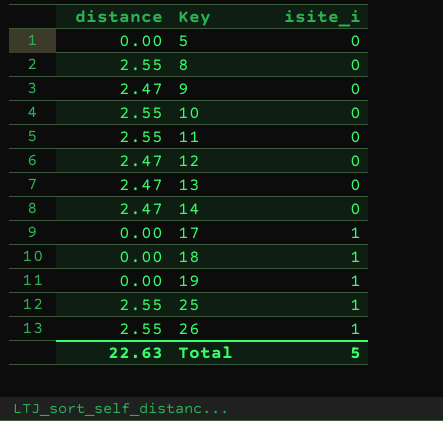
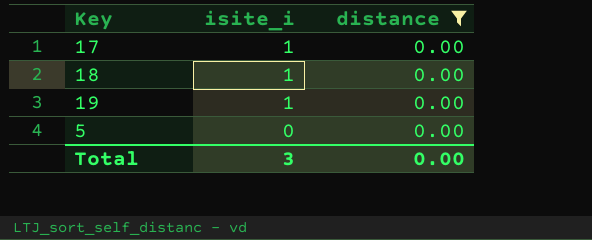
filter: none -> distance = 0.00
row order: Key ascending -> isite_i descending
column distance | position: 1 -> 3
Total | isite_i: 5 -> 3
Total | distance: 22.63 -> 0.00

